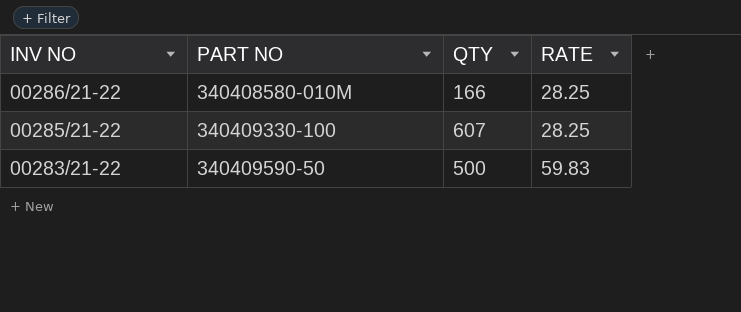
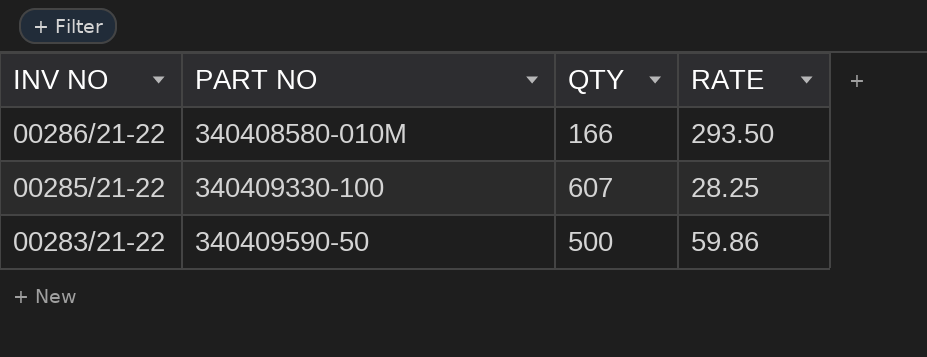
00286/21-22 | RATE: 28.25 -> 293.50
00283/21-22 | RATE: 59.83 -> 59.86

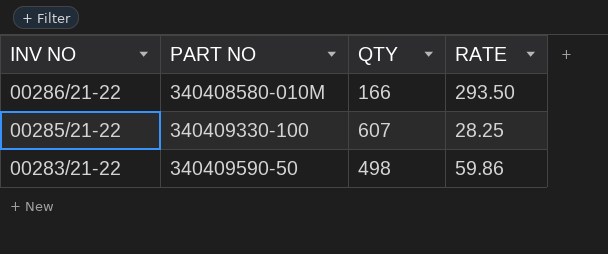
00283/21-22 | QTY: 500 -> 498

